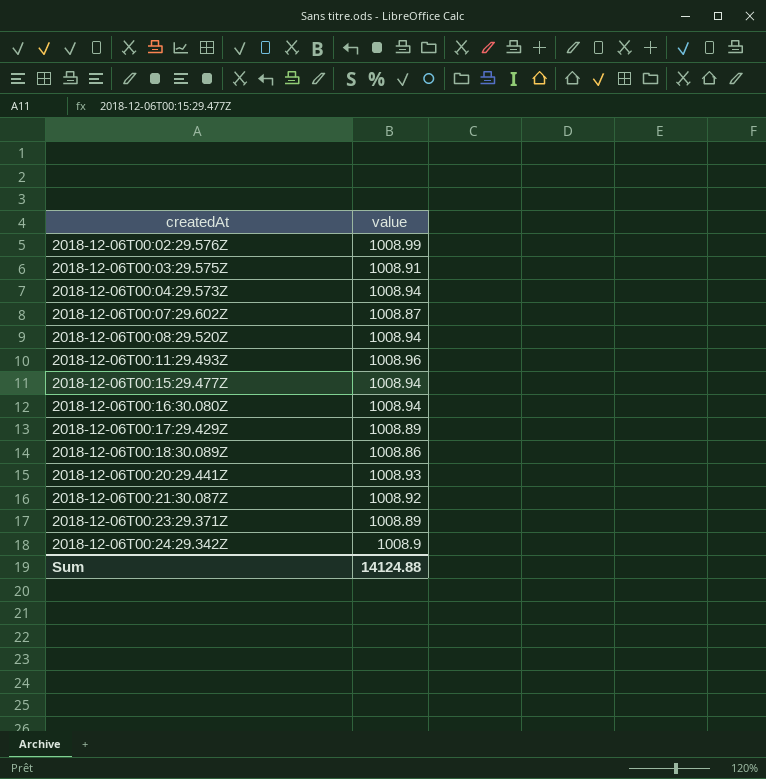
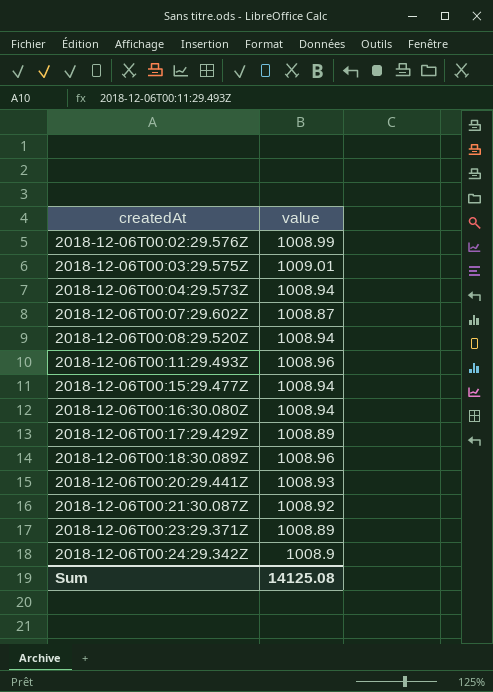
2018-12-06T00:03:29.575Z | value: 1008.91 -> 1009.01
2018-12-06T00:18:30.089Z | value: 1008.86 -> 1008.96
Sum | value: 14124.88 -> 14125.08

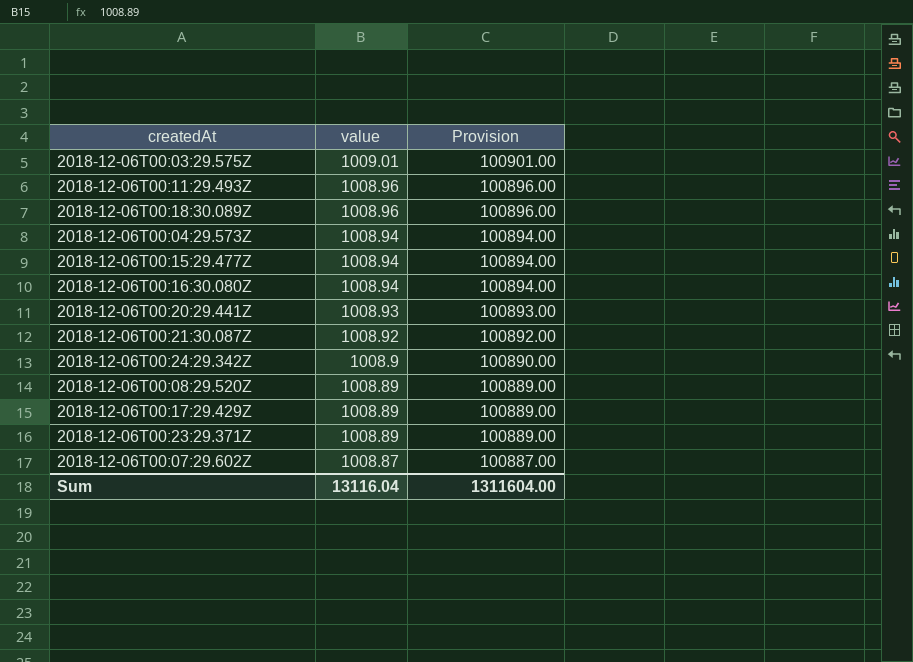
row order: createdAt ascending -> value descending
column Provision | formula: none -> [value] * 100
row 2018-12-06T00:02:29.576Z: 1008.99 -> none
2018-12-06T00:08:29.520Z | value: 1008.94 -> 1008.89
Sum | value: 14125.08 -> 13116.04

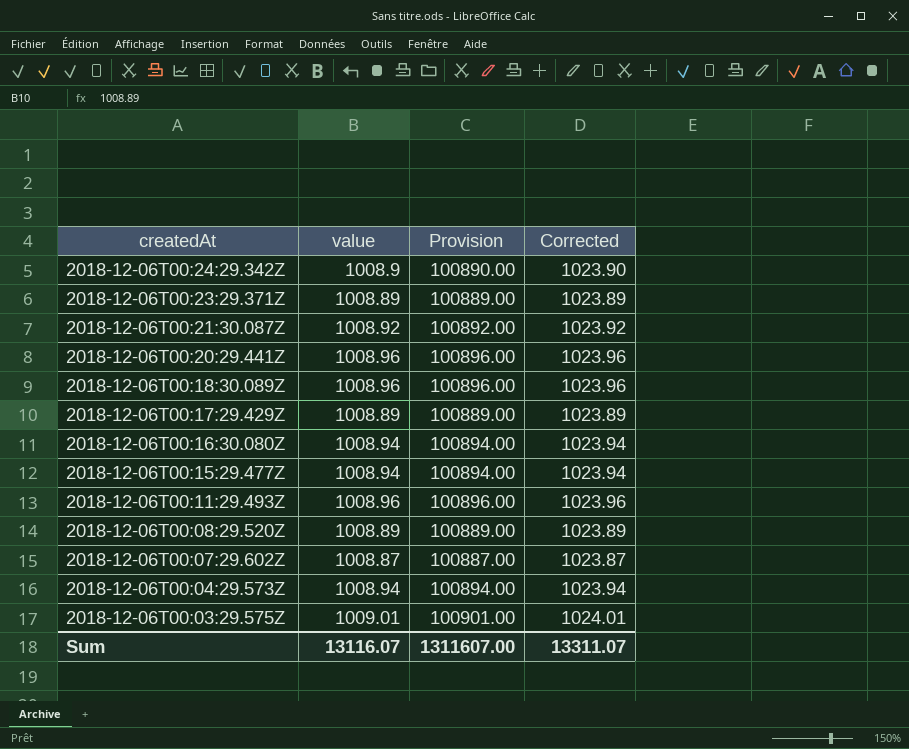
row order: value descending -> createdAt descending
column Corrected | formula: none -> [value] + 15
2018-12-06T00:20:29.441Z | value: 1008.93 -> 1008.96
2018-12-06T00:20:29.441Z | Provision: 100893.00 -> 100896.00
Sum | value: 13116.04 -> 13116.07
Sum | Provision: 1311604.00 -> 1311607.00

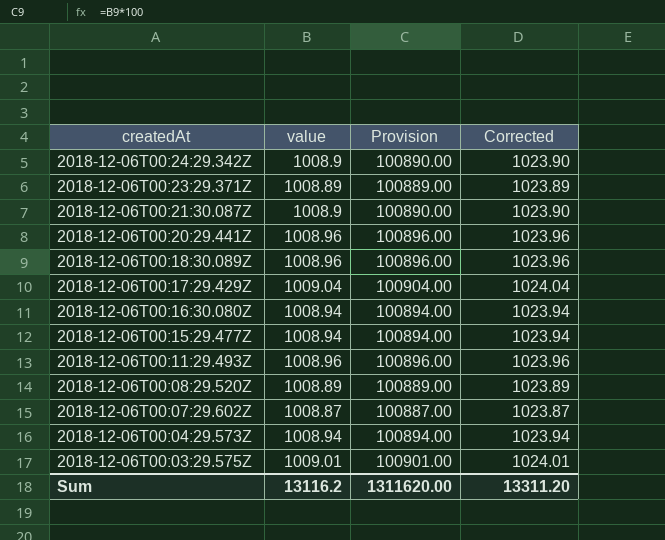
2018-12-06T00:21:30.087Z | value: 1008.92 -> 1008.9
2018-12-06T00:21:30.087Z | Provision: 100892.00 -> 100890.00
2018-12-06T00:21:30.087Z | Corrected: 1023.92 -> 1023.90
2018-12-06T00:17:29.429Z | value: 1008.89 -> 1009.04
2018-12-06T00:17:29.429Z | Provision: 100889.00 -> 100904.00
2018-12-06T00:17:29.429Z | Corrected: 1023.89 -> 1024.04
Sum | value: 13116.07 -> 13116.2
Sum | Provision: 1311607.00 -> 1311620.00
Sum | Corrected: 13311.07 -> 13311.20

